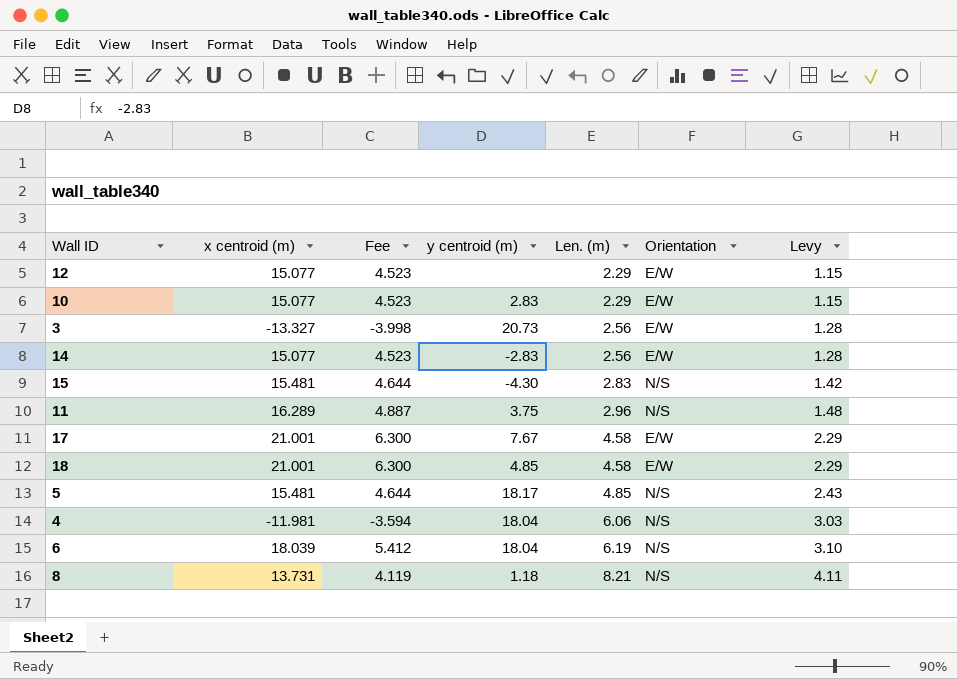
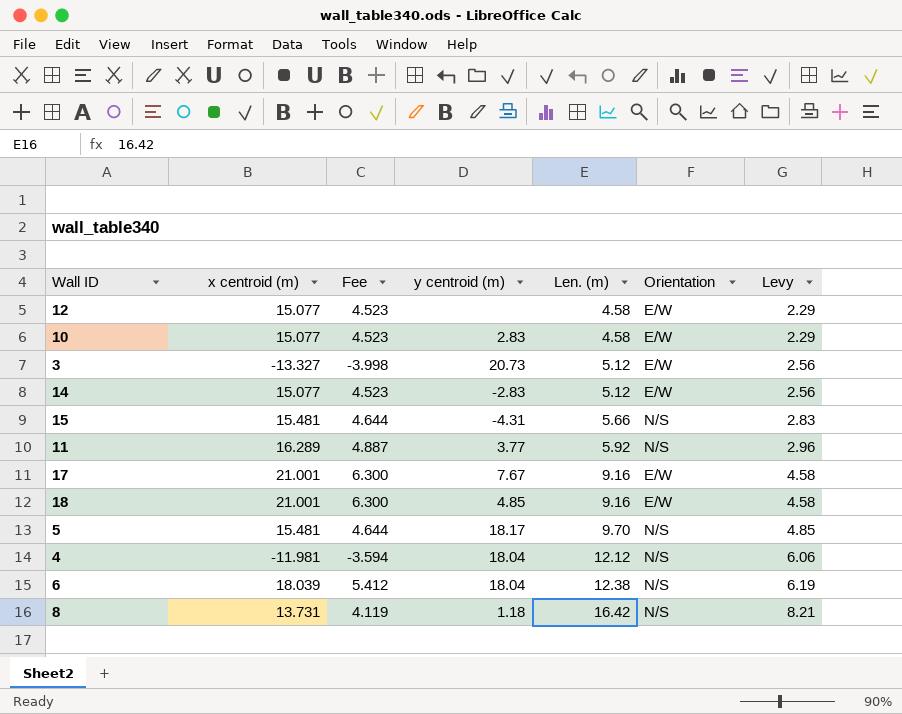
12 | Len. (m): 2.29 -> 4.58
12 | Levy: 1.15 -> 2.29
10 | Len. (m): 2.29 -> 4.58
10 | Levy: 1.15 -> 2.29
3 | Len. (m): 2.56 -> 5.12
3 | Levy: 1.28 -> 2.56
14 | Len. (m): 2.56 -> 5.12
14 | Levy: 1.28 -> 2.56
15 | y centroid (m): -4.30 -> -4.31
15 | Len. (m): 2.83 -> 5.66
15 | Levy: 1.42 -> 2.83
11 | y centroid (m): 3.75 -> 3.77
11 | Len. (m): 2.96 -> 5.92
11 | Levy: 1.48 -> 2.96
17 | Len. (m): 4.58 -> 9.16
17 | Levy: 2.29 -> 4.58
18 | Len. (m): 4.58 -> 9.16
18 | Levy: 2.29 -> 4.58
5 | Len. (m): 4.85 -> 9.70
5 | Levy: 2.43 -> 4.85
4 | Len. (m): 6.06 -> 12.12
4 | Levy: 3.03 -> 6.06
6 | Len. (m): 6.19 -> 12.38
6 | Levy: 3.10 -> 6.19
8 | Len. (m): 8.21 -> 16.42
8 | Levy: 4.11 -> 8.21

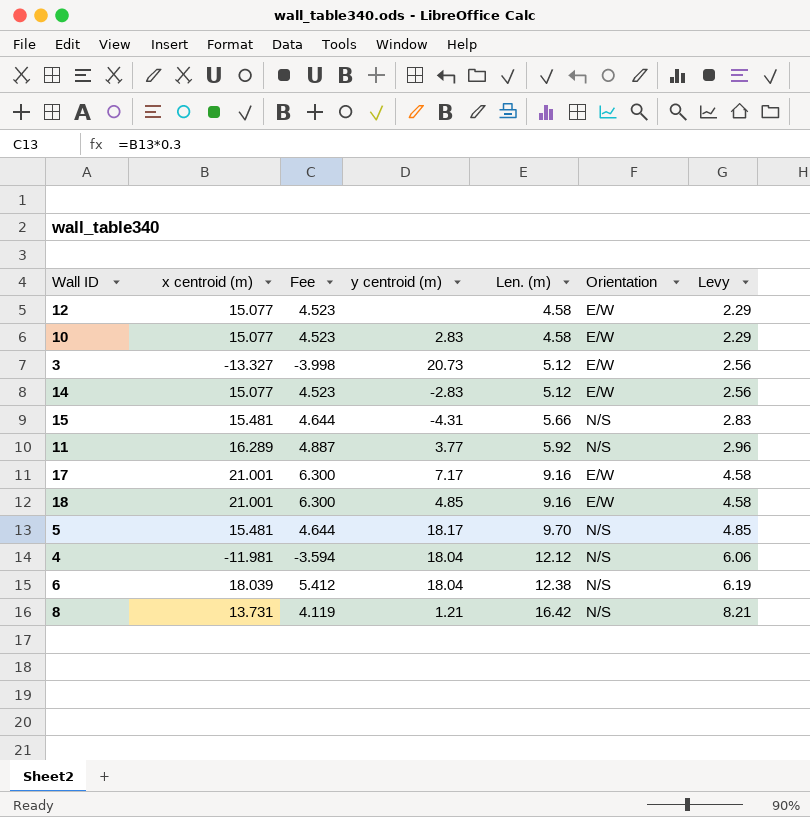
17 | y centroid (m): 7.67 -> 7.17
8 | y centroid (m): 1.18 -> 1.21

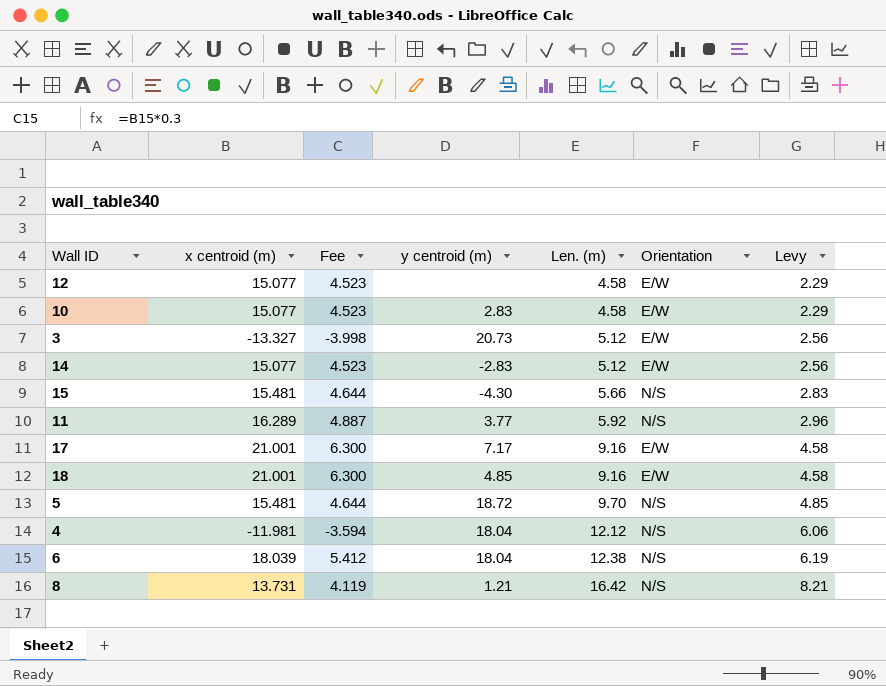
15 | y centroid (m): -4.31 -> -4.30
5 | y centroid (m): 18.17 -> 18.72

